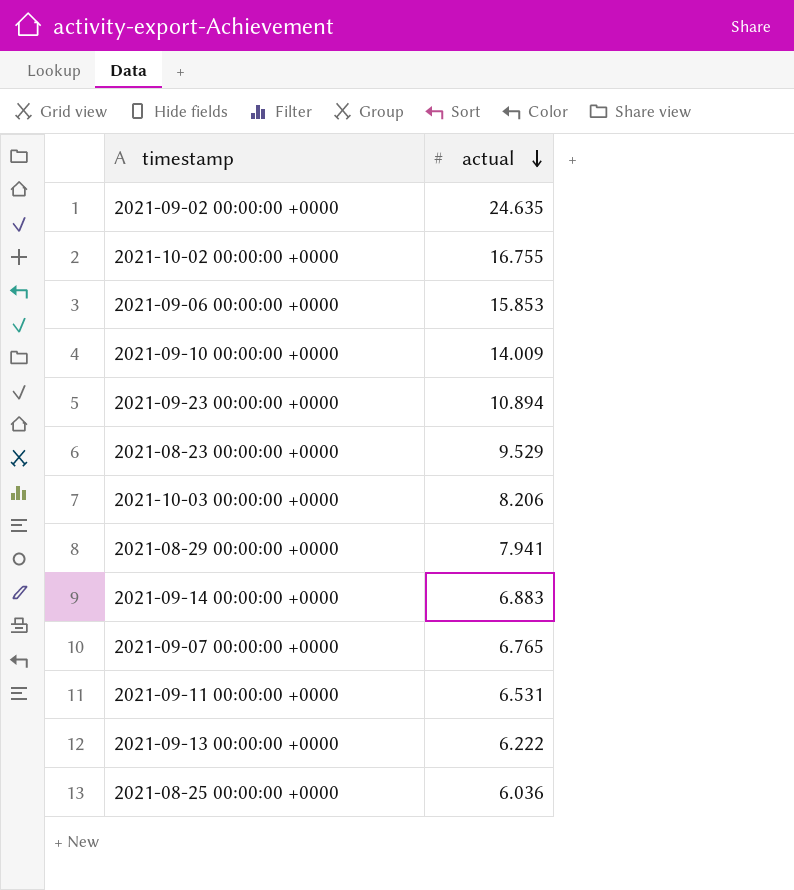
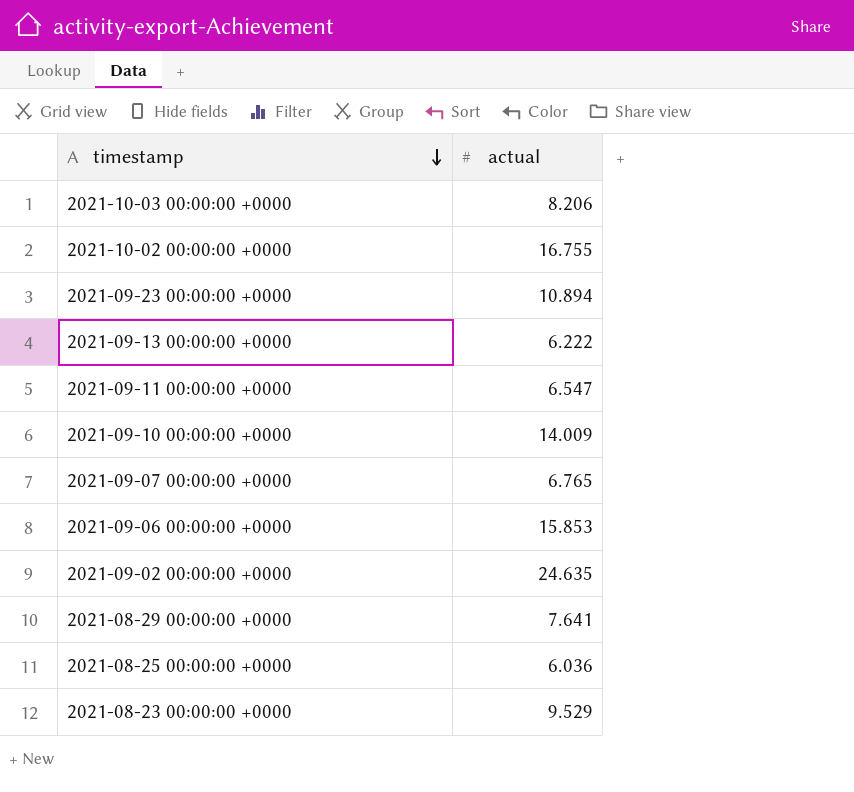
row order: actual descending -> timestamp descending
row 2021-09-14 00:00:00 +0000: 6.883 -> none
2021-09-11 00:00:00 +0000 | actual: 6.531 -> 6.547
2021-08-29 00:00:00 +0000 | actual: 7.941 -> 7.641

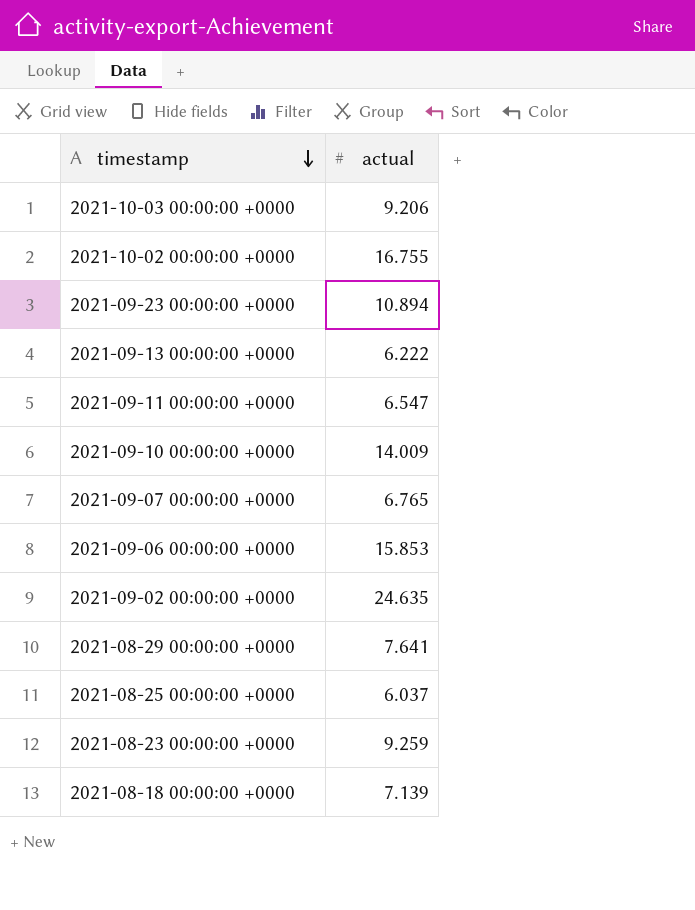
2021-10-03 00:00:00 +0000 | actual: 8.206 -> 9.206
2021-08-25 00:00:00 +0000 | actual: 6.036 -> 6.037
2021-08-23 00:00:00 +0000 | actual: 9.529 -> 9.259
row 2021-08-18 00:00:00 +0000: none -> 7.139

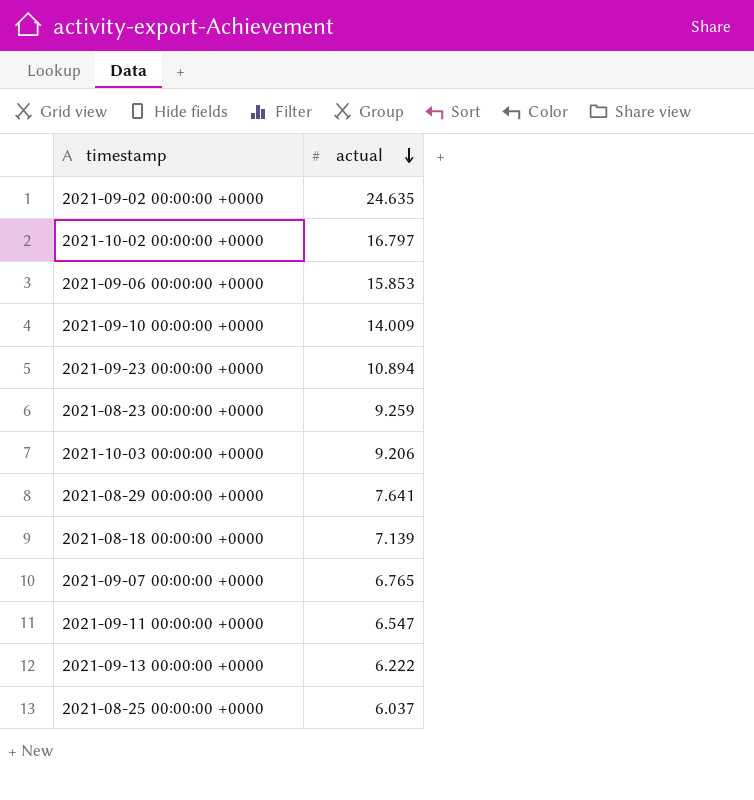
row order: timestamp descending -> actual descending
2021-10-02 00:00:00 +0000 | actual: 16.755 -> 16.797

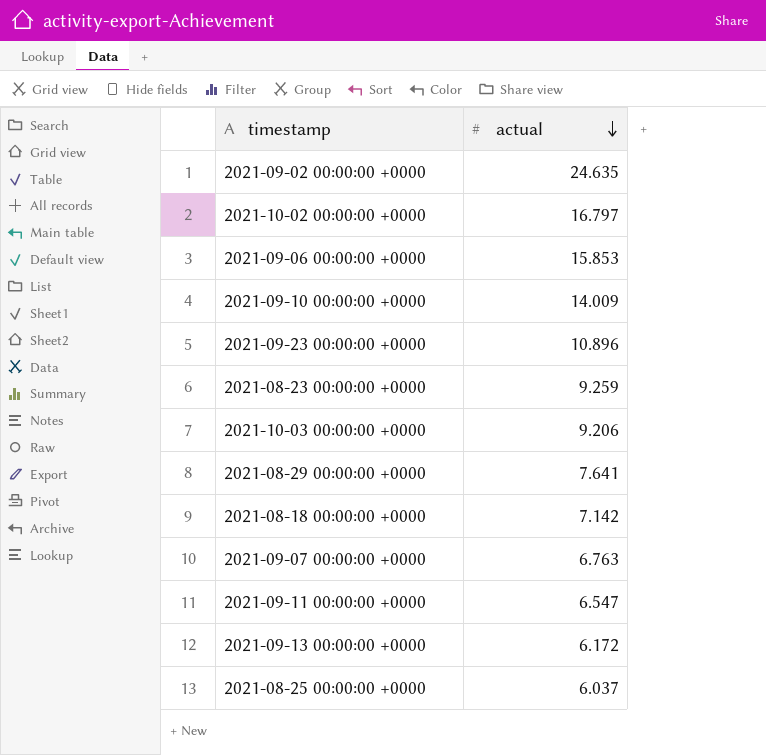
2021-09-23 00:00:00 +0000 | actual: 10.894 -> 10.896
2021-08-18 00:00:00 +0000 | actual: 7.139 -> 7.142
2021-09-07 00:00:00 +0000 | actual: 6.765 -> 6.763
2021-09-13 00:00:00 +0000 | actual: 6.222 -> 6.172

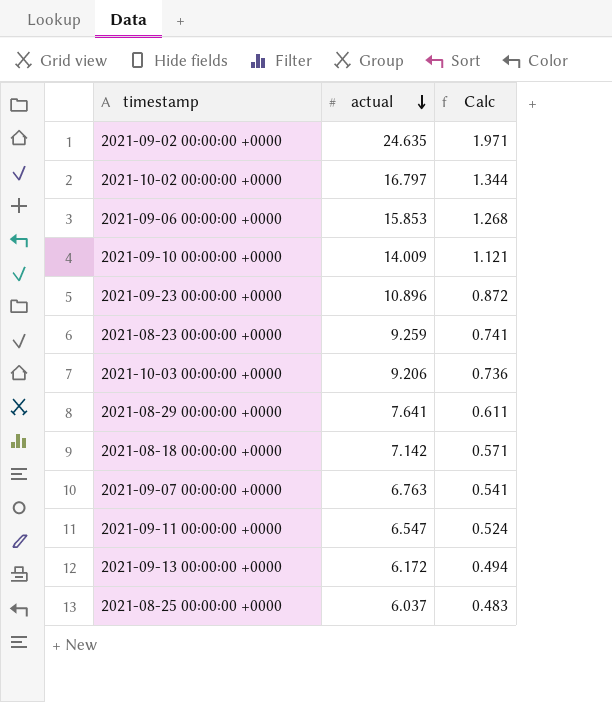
column Calc | formula: none -> [actual] * 0.08

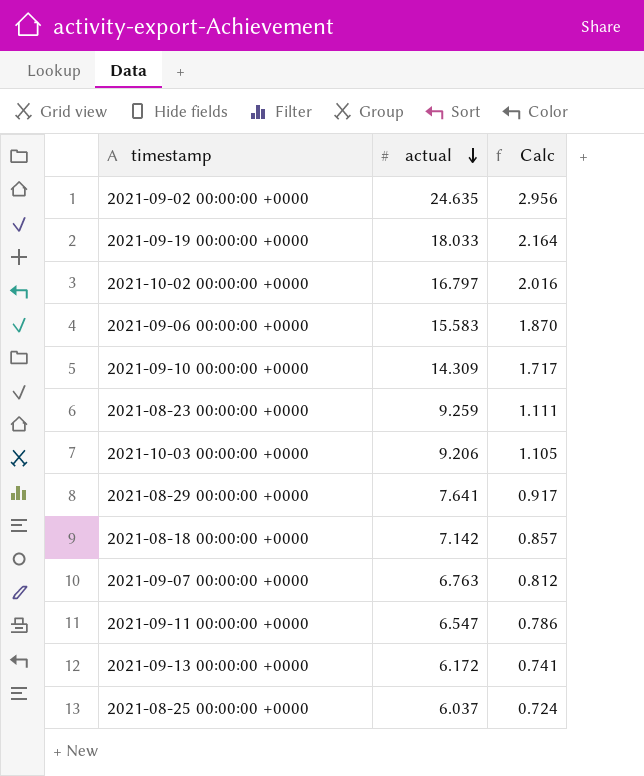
column Calc | formula: [actual] * 0.08 -> [actual] * 0.12
row 2021-09-23 00:00:00 +0000: 10.896 | 0.872 -> none
row 2021-09-19 00:00:00 +0000: none -> 18.033 | 2.164
2021-09-06 00:00:00 +0000 | actual: 15.853 -> 15.583
2021-09-10 00:00:00 +0000 | actual: 14.009 -> 14.309

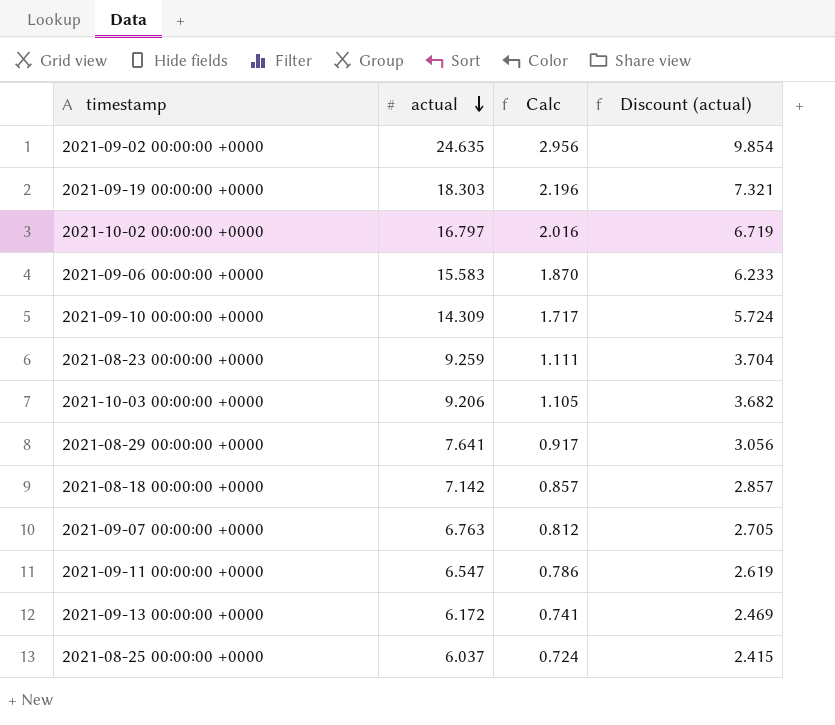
column Discount (actual) | formula: none -> [actual] * 0.4
2021-09-19 00:00:00 +0000 | actual: 18.033 -> 18.303
2021-09-19 00:00:00 +0000 | Calc: 2.164 -> 2.196

